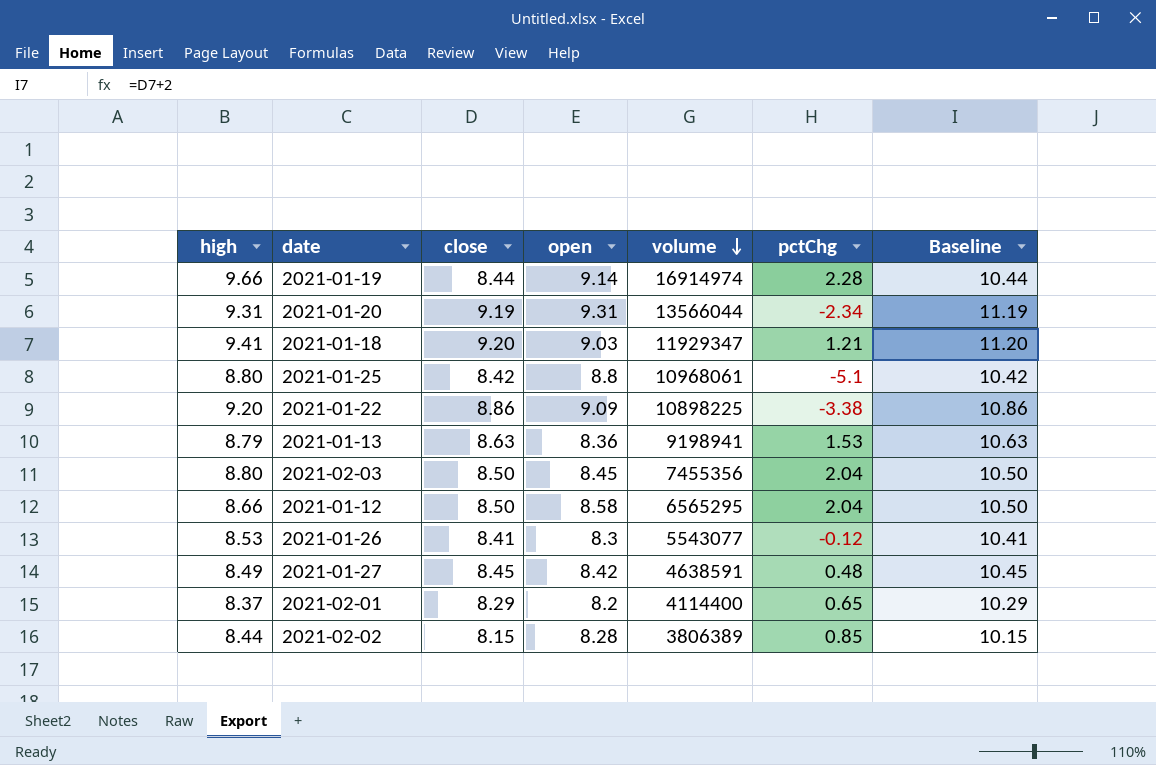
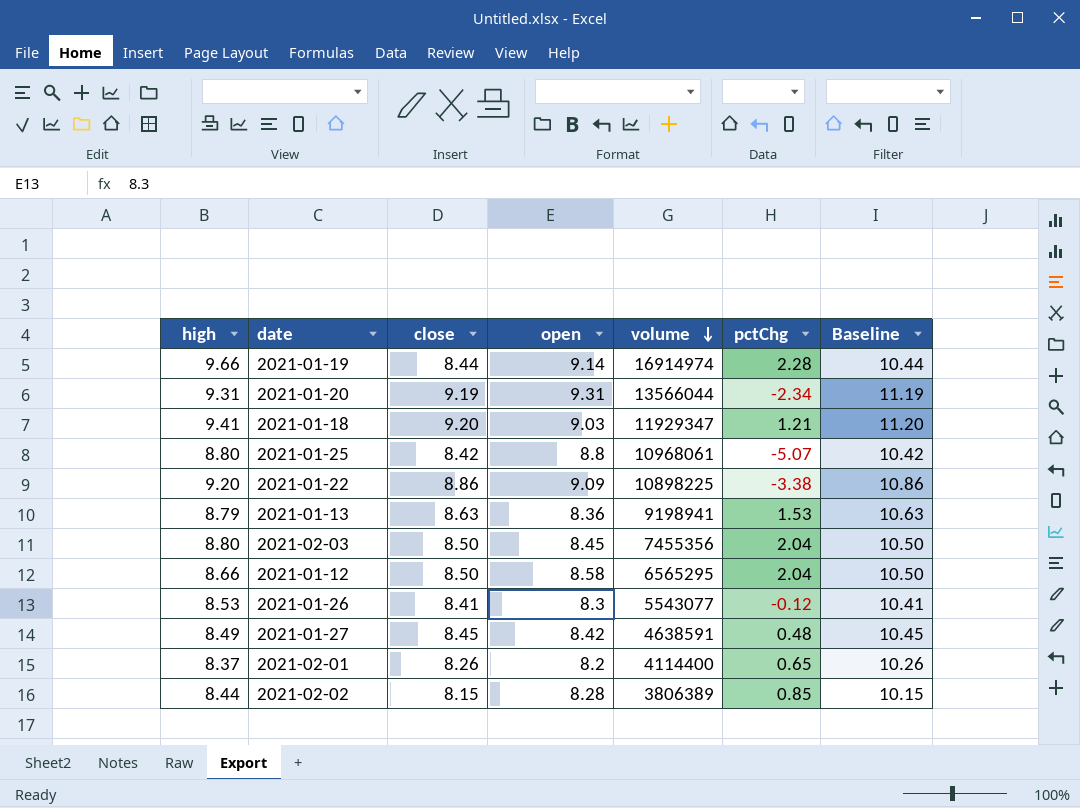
2021-01-25 | pctChg: -5.1 -> -5.07
2021-02-01 | close: 8.29 -> 8.26
2021-02-01 | Baseline: 10.29 -> 10.26

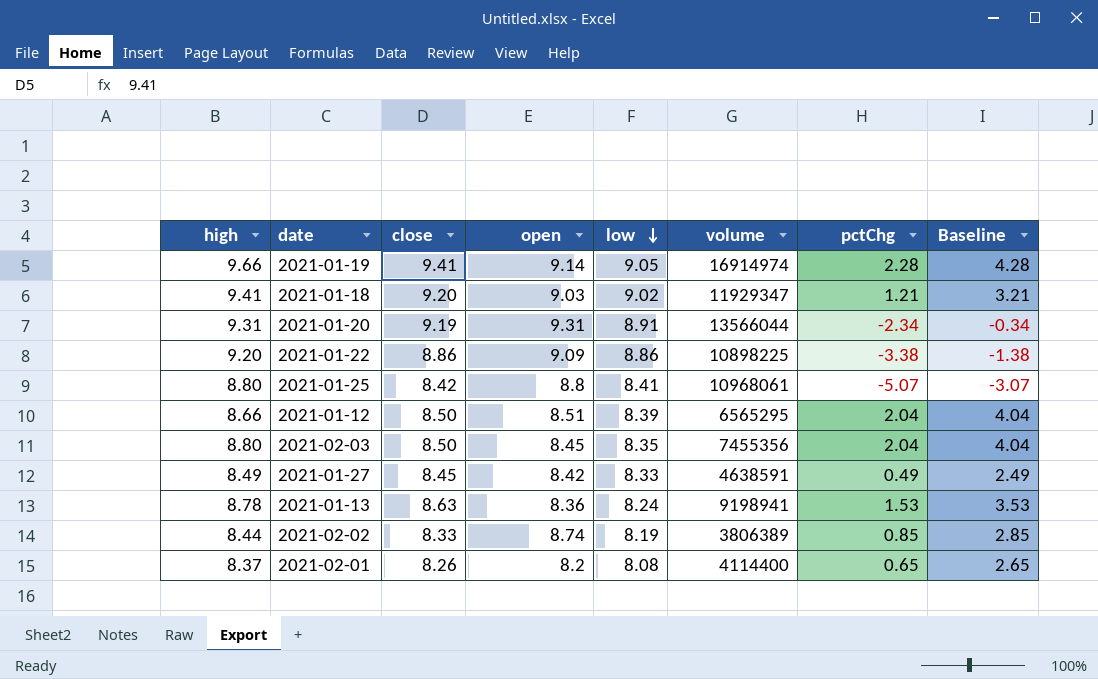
row order: volume descending -> low descending
column low | position: none -> 5
column Baseline | formula: [close] + 2 -> [pctChg] + 2
row 2021-01-26: 8.53 | 8.41 | 8.3 | 5543077 | -0.12 | 10.41 -> none
2021-01-19 | close: 8.44 -> 9.41
2021-01-12 | open: 8.58 -> 8.51
2021-01-27 | pctChg: 0.48 -> 0.49
2021-01-13 | high: 8.79 -> 8.78
2021-02-02 | close: 8.15 -> 8.33
2021-02-02 | open: 8.28 -> 8.74

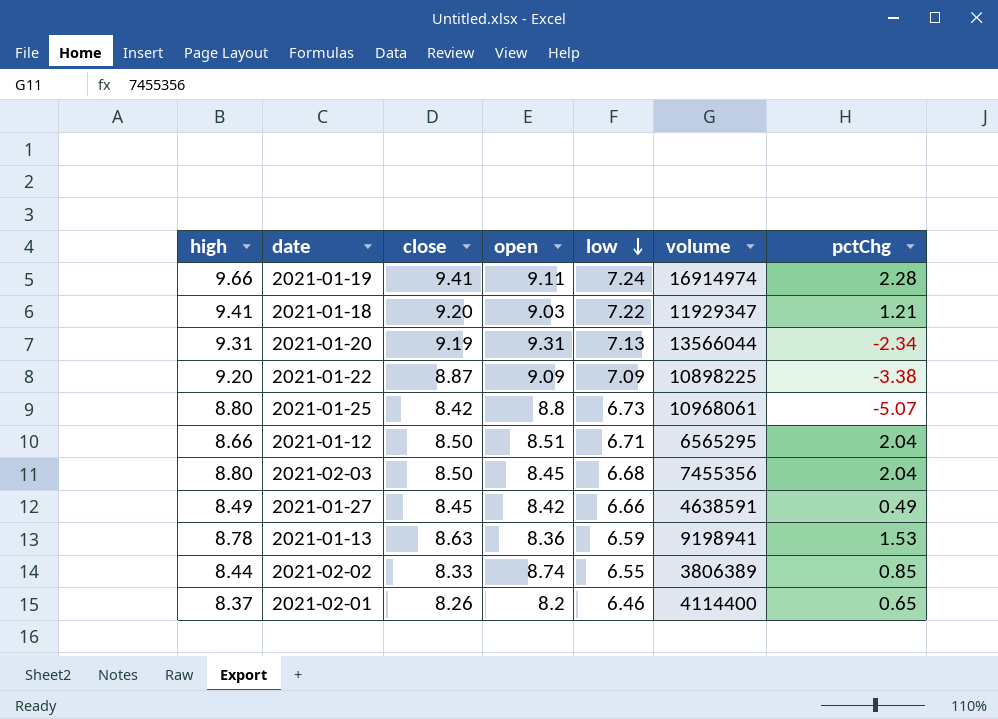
column Baseline | formula: [pctChg] + 2 -> none
2021-01-19 | open: 9.14 -> 9.11
2021-01-19 | low: 9.05 -> 7.24
2021-01-18 | low: 9.02 -> 7.22
2021-01-20 | low: 8.91 -> 7.13
2021-01-22 | close: 8.86 -> 8.87
2021-01-22 | low: 8.86 -> 7.09
2021-01-25 | low: 8.41 -> 6.73
2021-01-12 | low: 8.39 -> 6.71
2021-02-03 | low: 8.35 -> 6.68
2021-01-27 | low: 8.33 -> 6.66
2021-01-13 | low: 8.24 -> 6.59
2021-02-02 | low: 8.19 -> 6.55
2021-02-01 | low: 8.08 -> 6.46

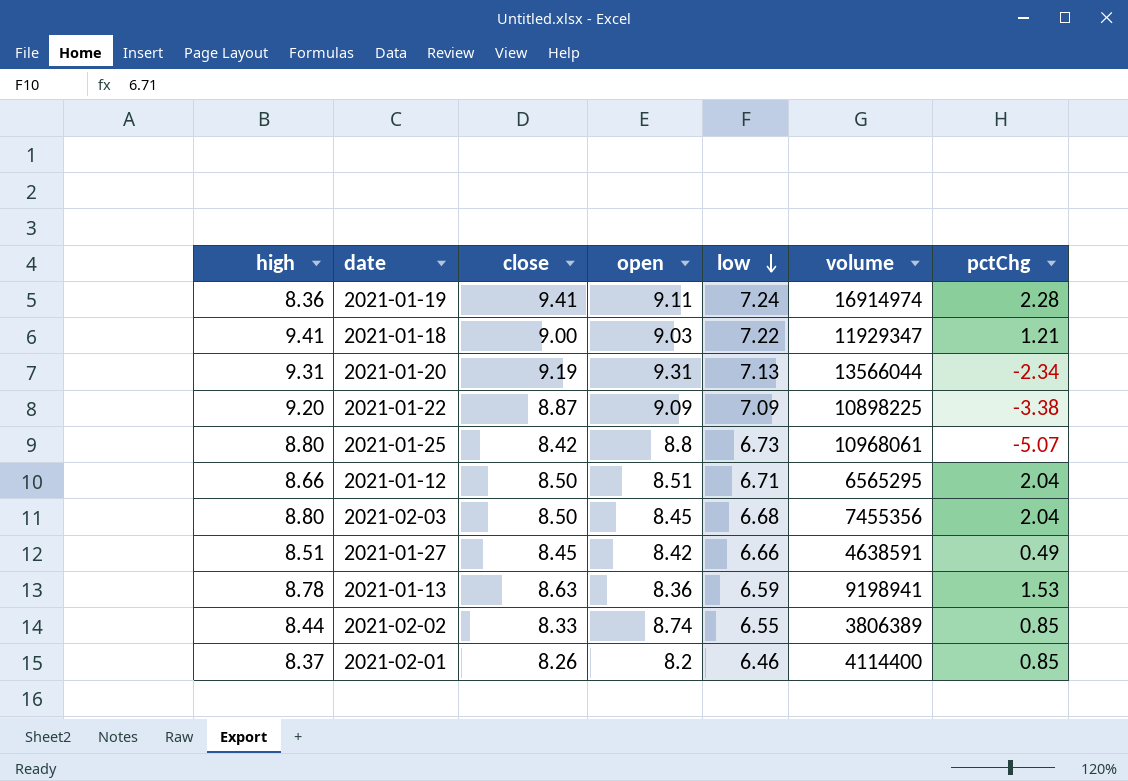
2021-01-19 | high: 9.66 -> 8.36
2021-01-18 | close: 9.20 -> 9.00
2021-01-27 | high: 8.49 -> 8.51
2021-02-01 | pctChg: 0.65 -> 0.85

